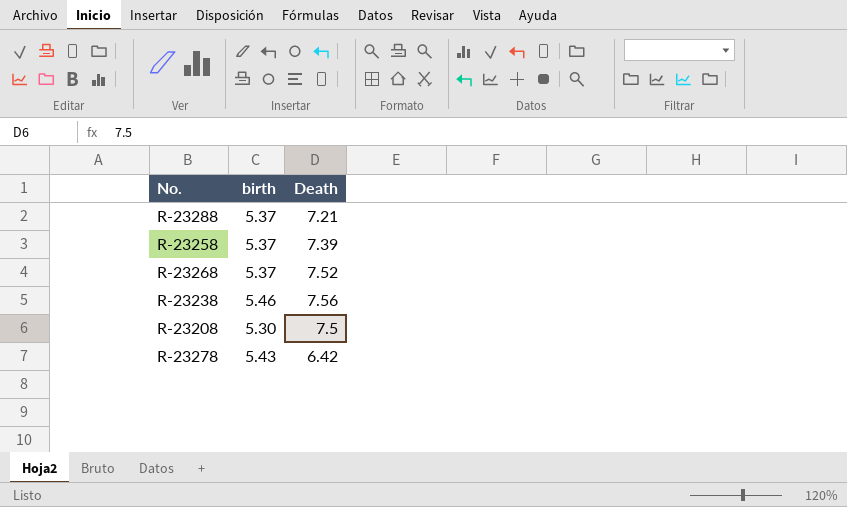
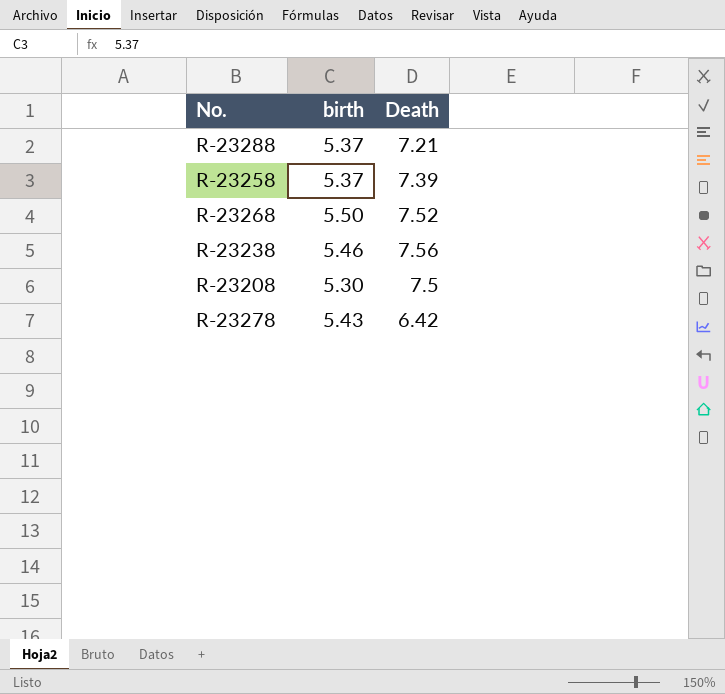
R-23268 | birth: 5.37 -> 5.50

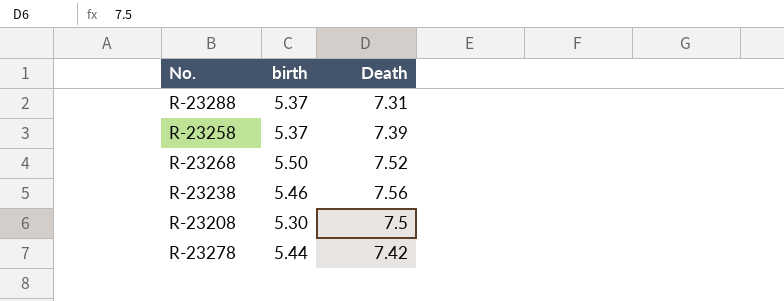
R-23288 | Death: 7.21 -> 7.31
R-23278 | birth: 5.43 -> 5.44
R-23278 | Death: 6.42 -> 7.42

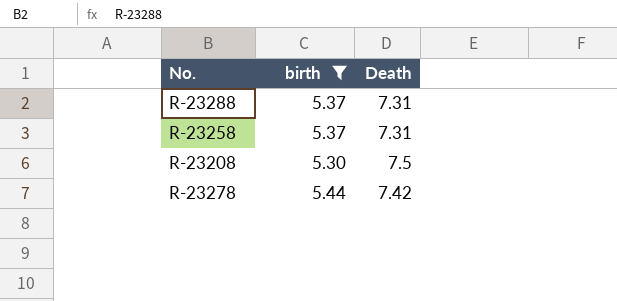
filter: none -> birth <= 5.44
R-23258 | Death: 7.39 -> 7.31

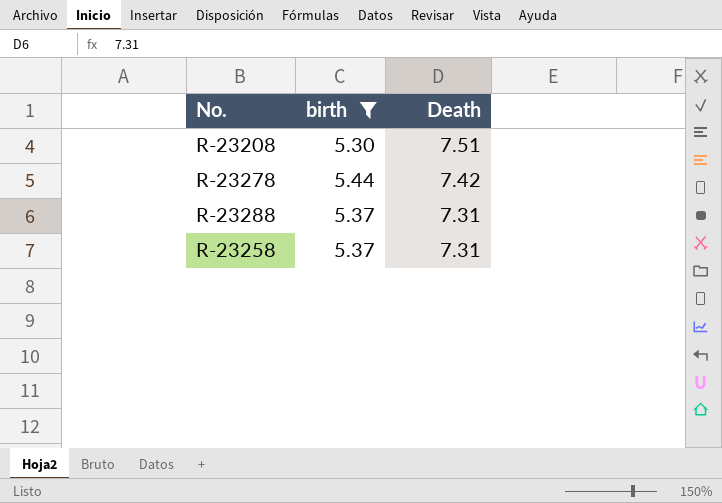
row order: none -> Death descending
R-23208 | Death: 7.5 -> 7.51

